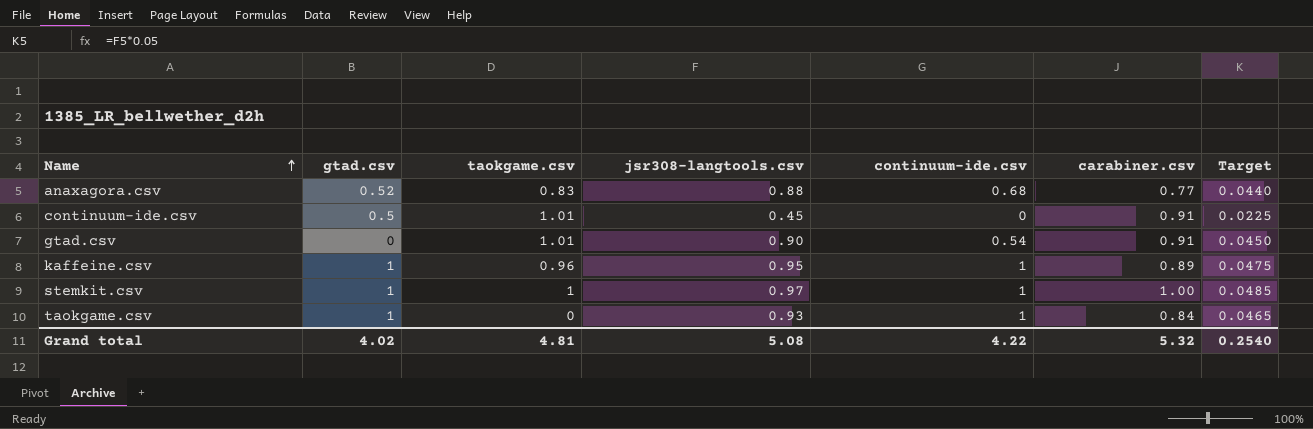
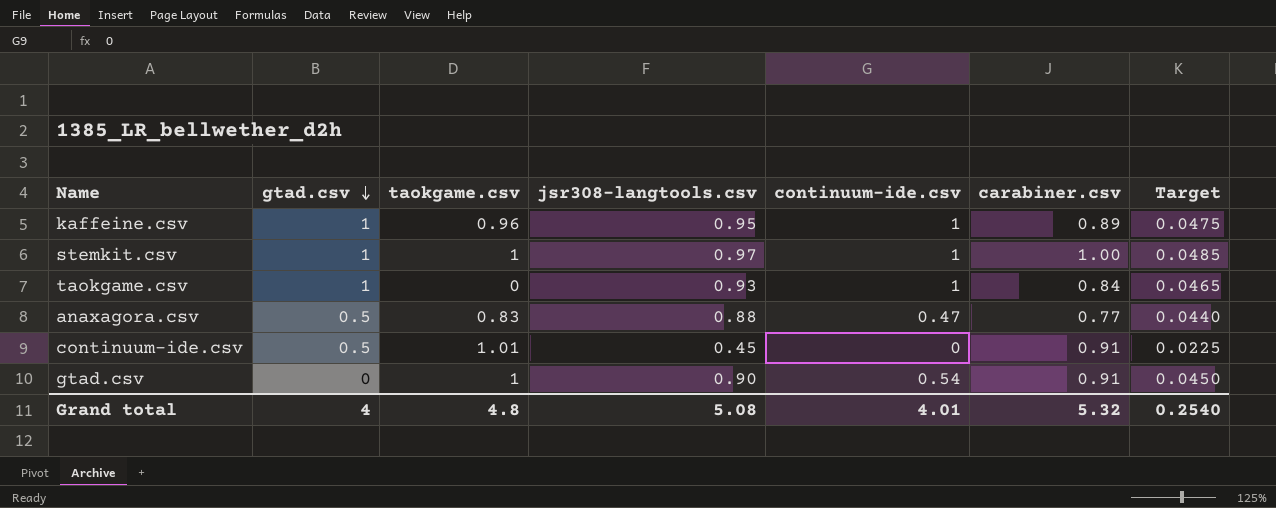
row order: Name ascending -> gtad.csv descending
anaxagora.csv | gtad.csv: 0.52 -> 0.5
anaxagora.csv | continuum-ide.csv: 0.68 -> 0.47
gtad.csv | taokgame.csv: 1.01 -> 1
Grand total | gtad.csv: 4.02 -> 4
Grand total | taokgame.csv: 4.81 -> 4.8
Grand total | continuum-ide.csv: 4.22 -> 4.01

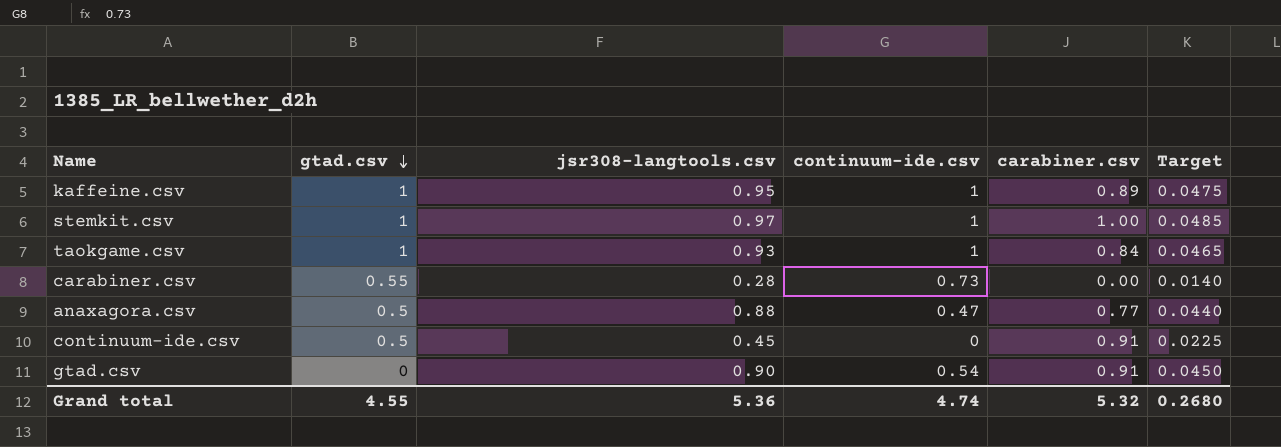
column taokgame.csv | position: 3 -> none
row carabiner.csv: none -> 0.55 | 0.28 | 0.73 | 0.00 | 0.0140
Grand total | gtad.csv: 4 -> 4.55
Grand total | jsr308-langtools.csv: 5.08 -> 5.36
Grand total | continuum-ide.csv: 4.01 -> 4.74
Grand total | Target: 0.2540 -> 0.2680

